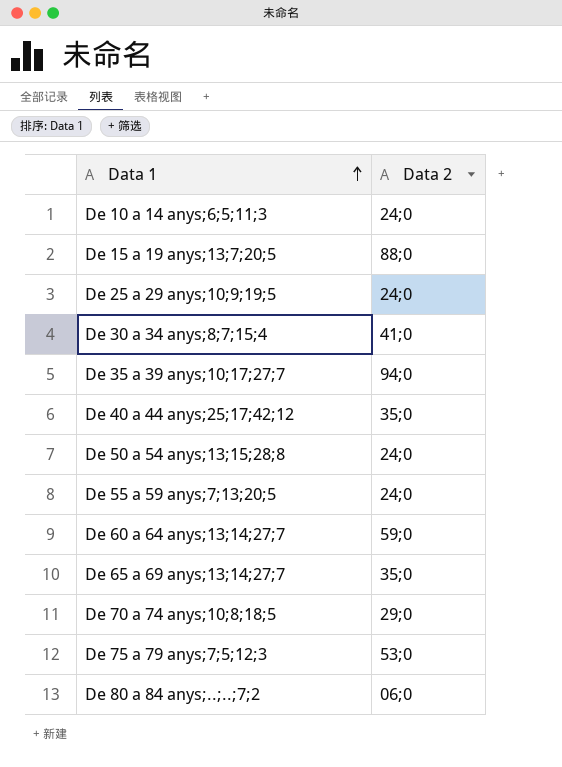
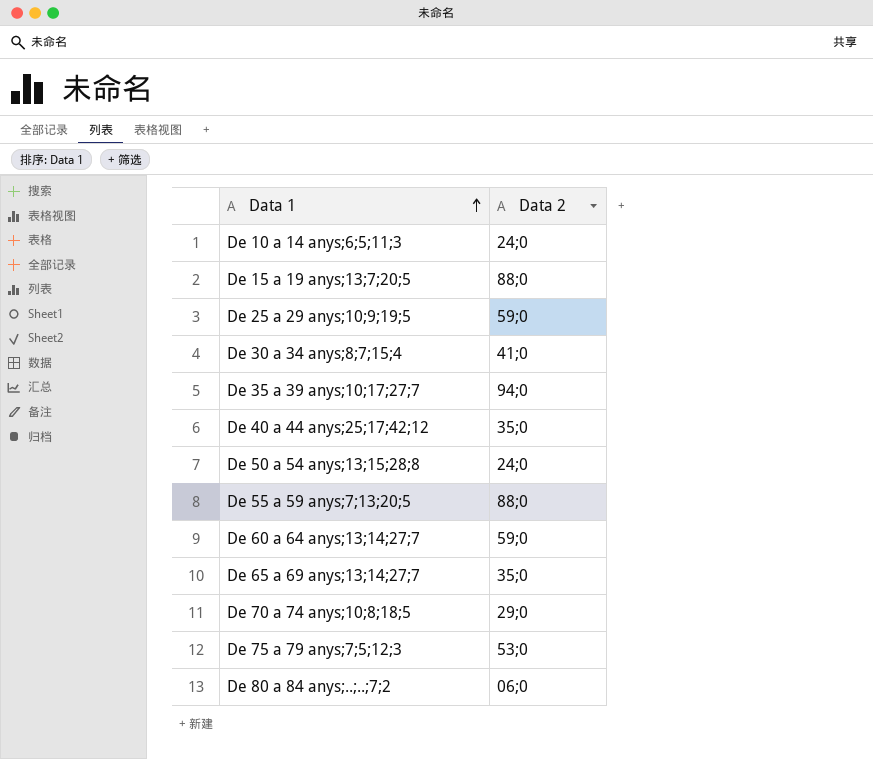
De 25 a 29 anys;10;9;19;5 | Data 2: 24;0 -> 59;0
De 55 a 59 anys;7;13;20;5 | Data 2: 24;0 -> 88;0

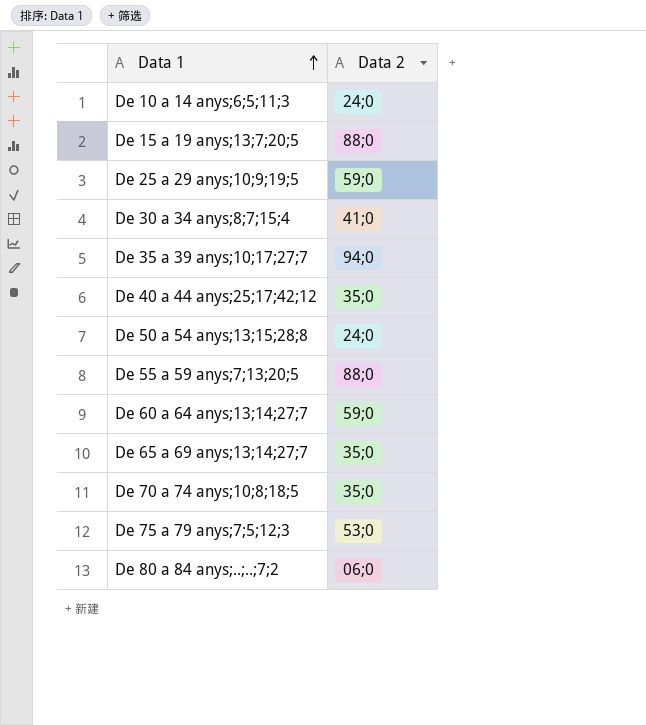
De 70 a 74 anys;10;8;18;5 | Data 2: 29;0 -> 35;0

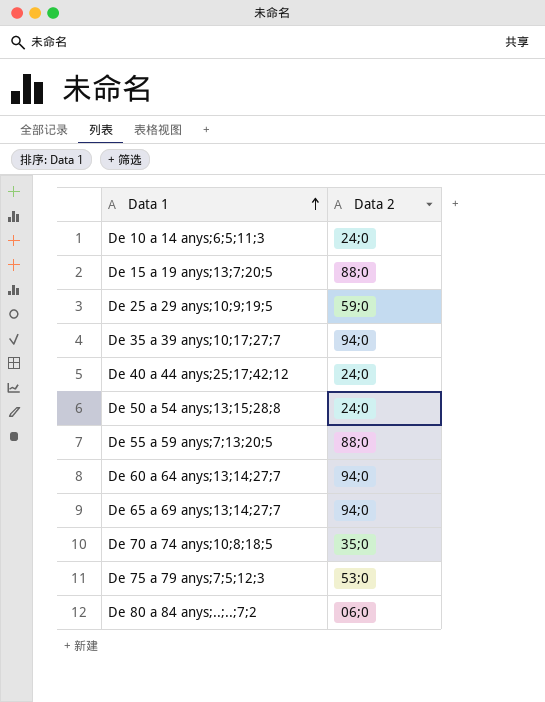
row De 30 a 34 anys;8;7;15;4: 41;0 -> none
De 40 a 44 anys;25;17;42;12 | Data 2: 35;0 -> 24;0
De 60 a 64 anys;13;14;27;7 | Data 2: 59;0 -> 94;0
De 65 a 69 anys;13;14;27;7 | Data 2: 35;0 -> 94;0

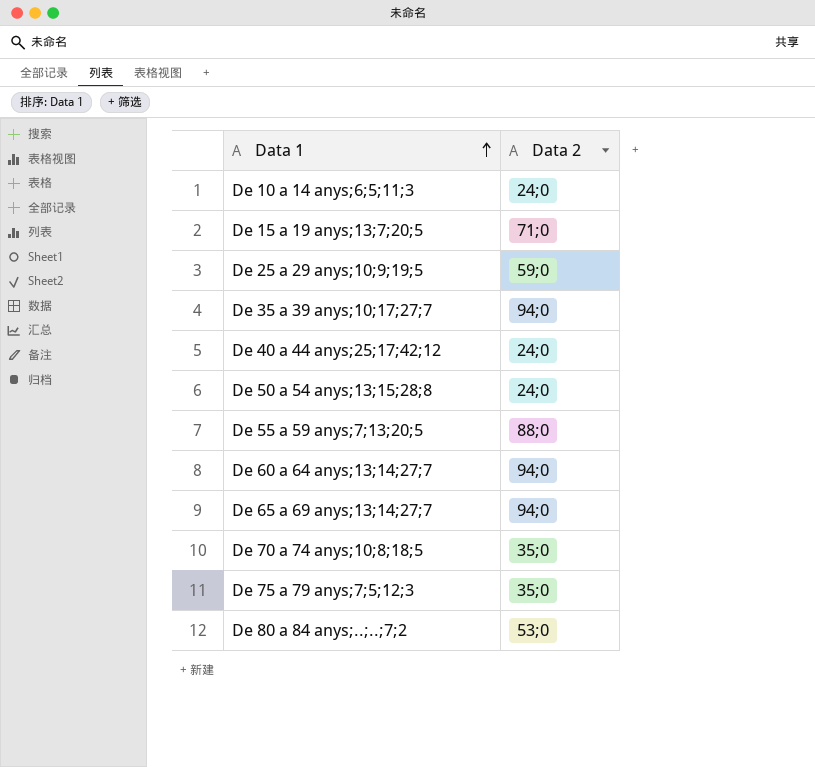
De 15 a 19 anys;13;7;20;5 | Data 2: 88;0 -> 71;0
De 75 a 79 anys;7;5;12;3 | Data 2: 53;0 -> 35;0
De 80 a 84 anys;..;..;7;2 | Data 2: 06;0 -> 53;0

